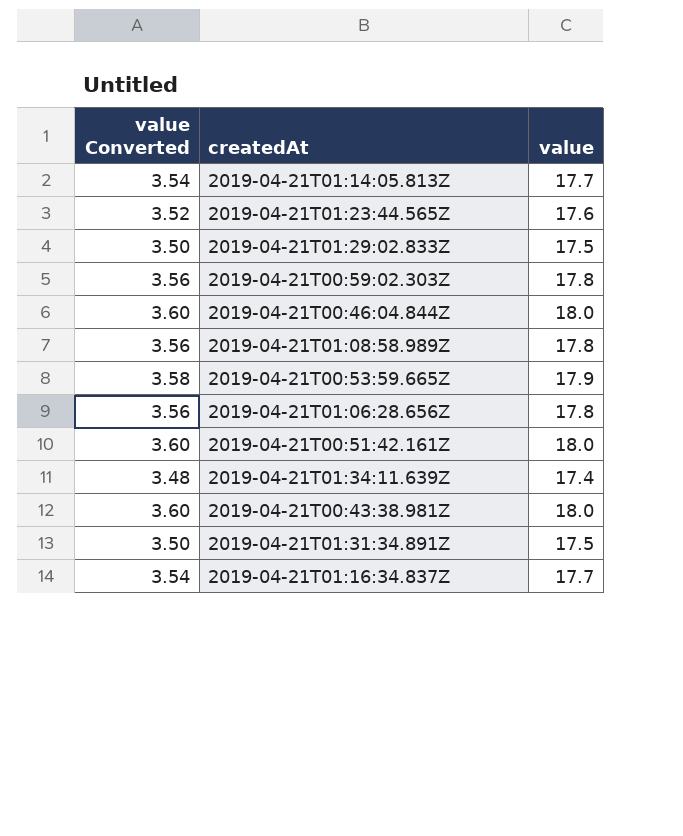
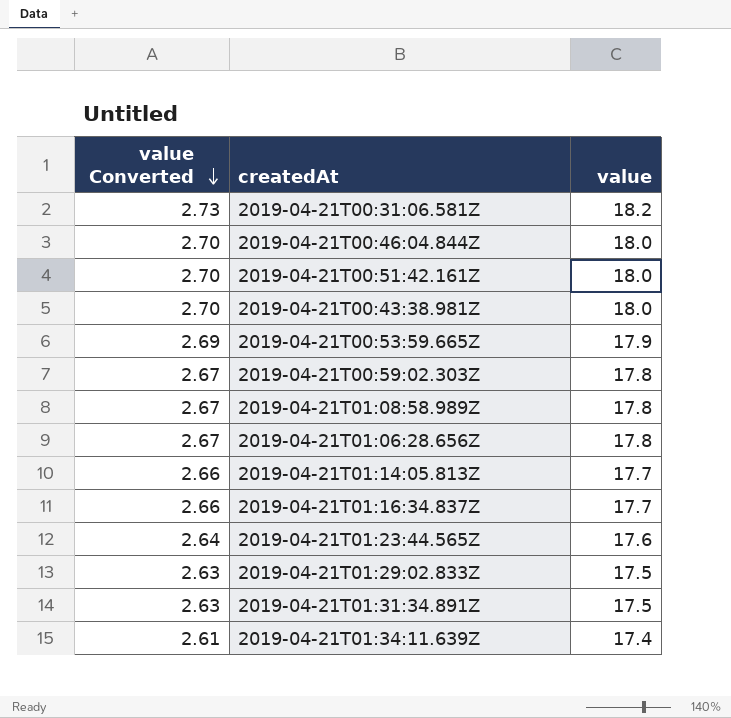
row order: none -> value Converted descending
column value Converted | formula: [value] * 0.2 -> [value] * 0.15
row 2019-04-21T00:31:06.581Z: none -> 2.73 | 18.2

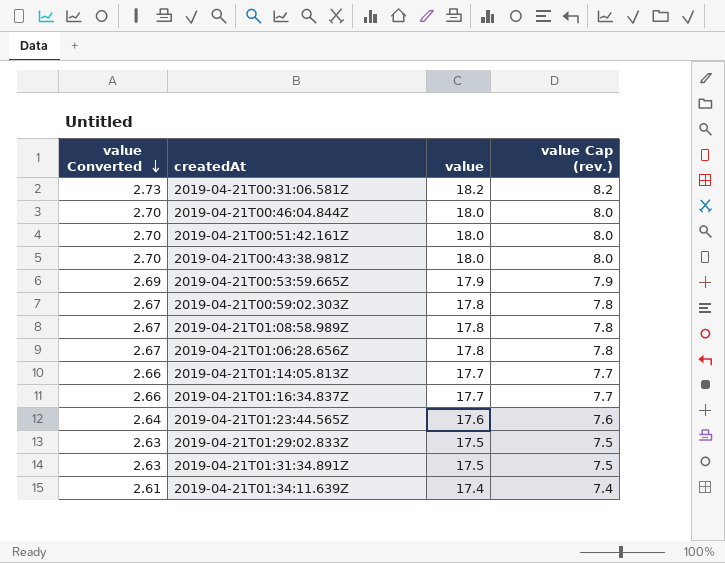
column value Cap (rev.) | formula: none -> [value] - 10

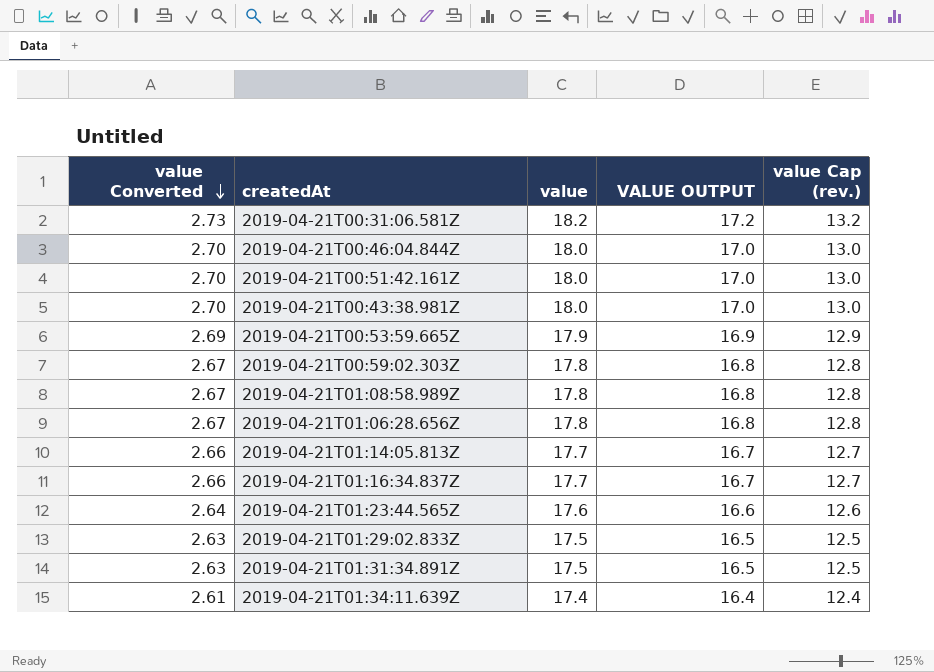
column VALUE OUTPUT | formula: none -> [value] - 1
column value Cap (rev.) | formula: [value] - 10 -> [value] - 5

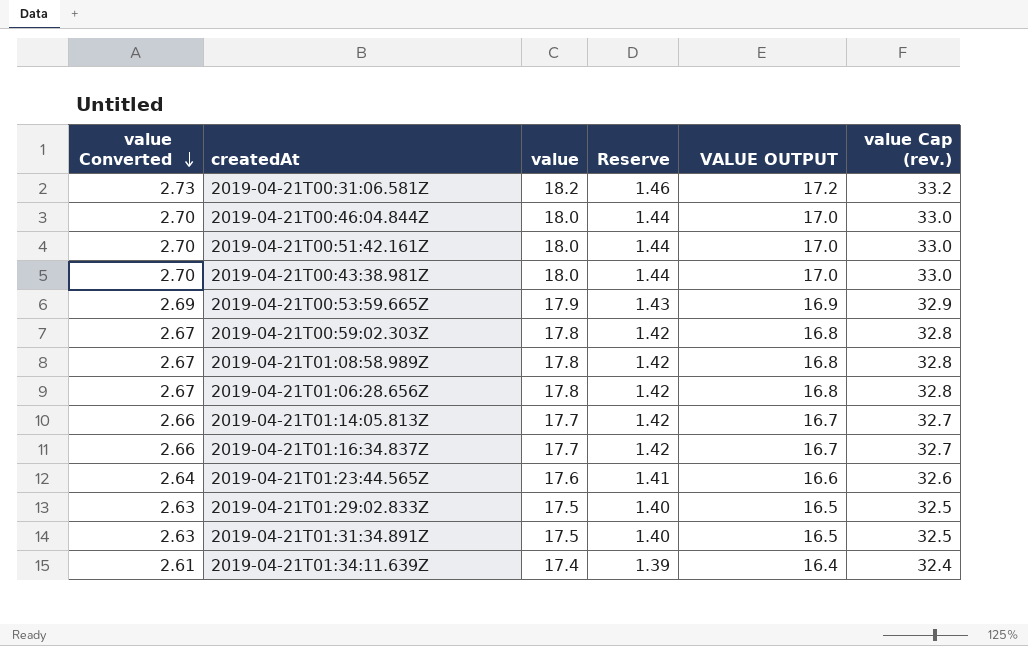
column Reserve | formula: none -> [value] * 0.08
column value Cap (rev.) | formula: [value] - 5 -> [value] + 15

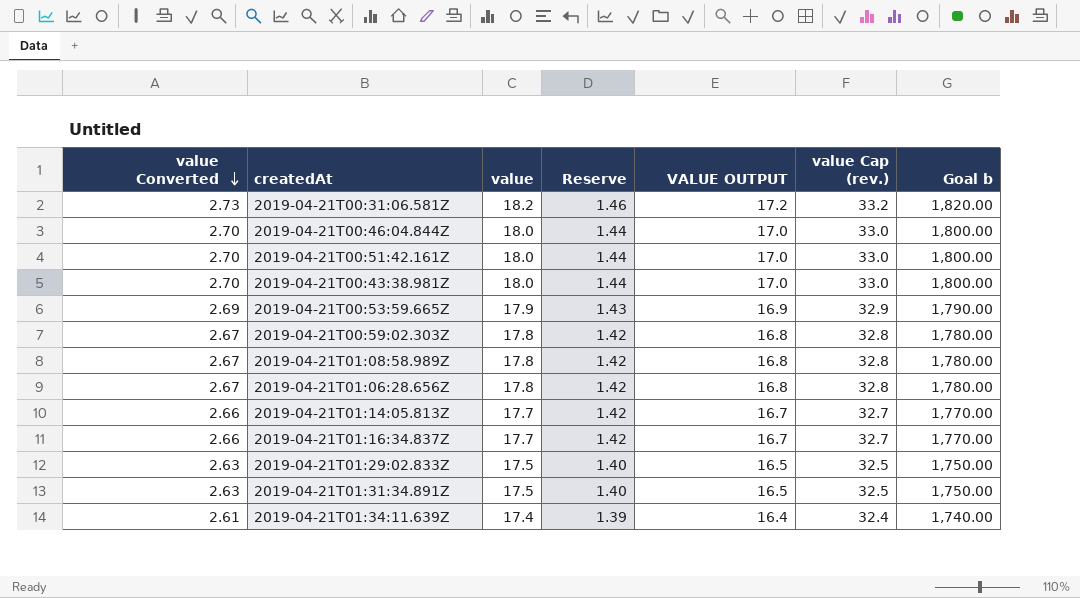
column Goal b | formula: none -> [value] * 100
row 2019-04-21T01:23:44.565Z: 2.64 | 17.6 | 1.41 | 16.6 | 32.6 -> none

